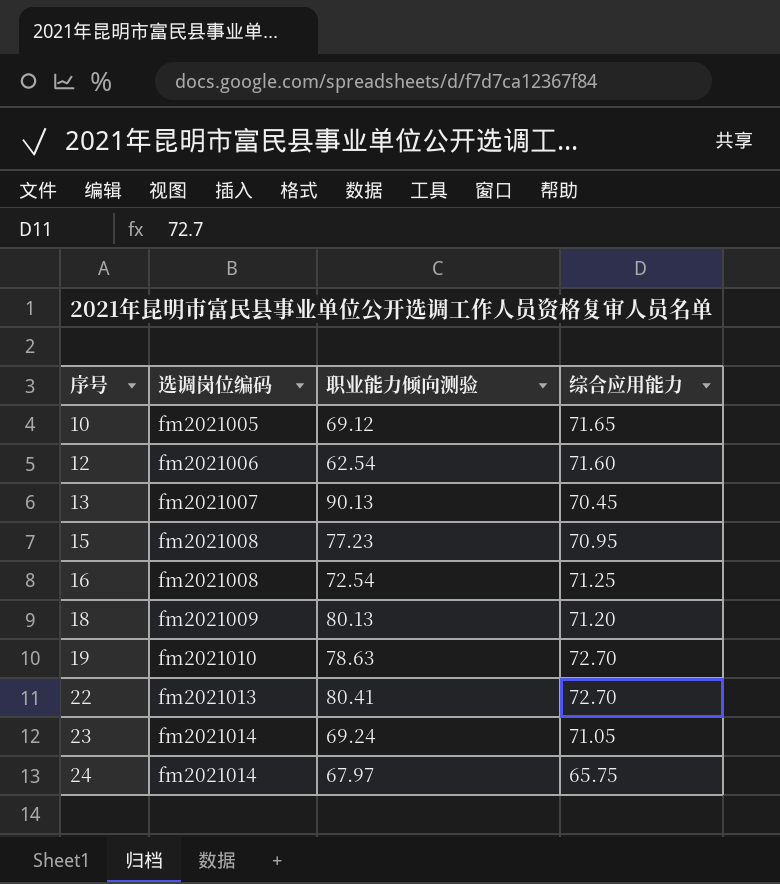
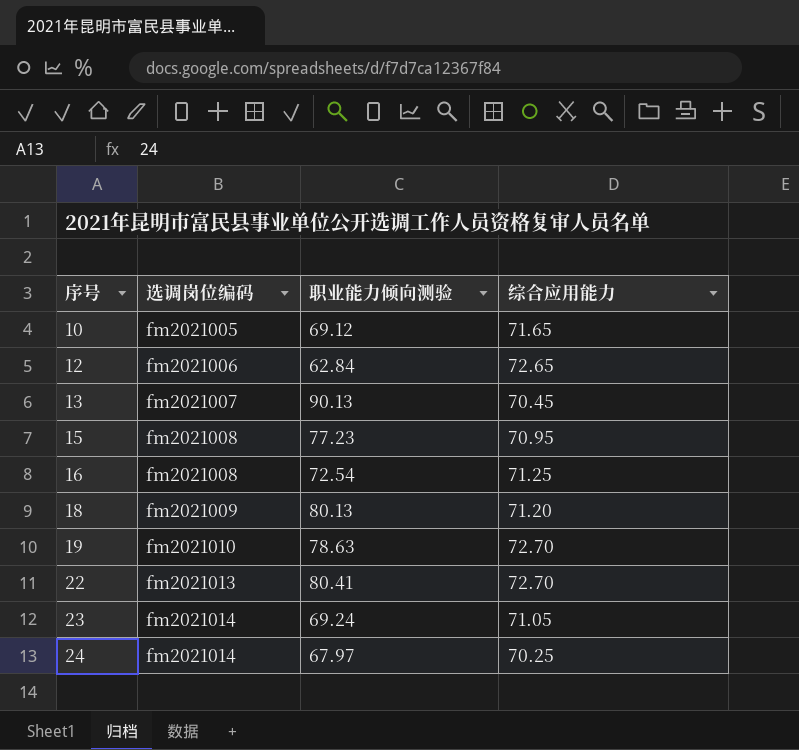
12 | 职业能力倾向测验: 62.54 -> 62.84
12 | 综合应用能力: 71.60 -> 72.65
24 | 综合应用能力: 65.75 -> 70.25

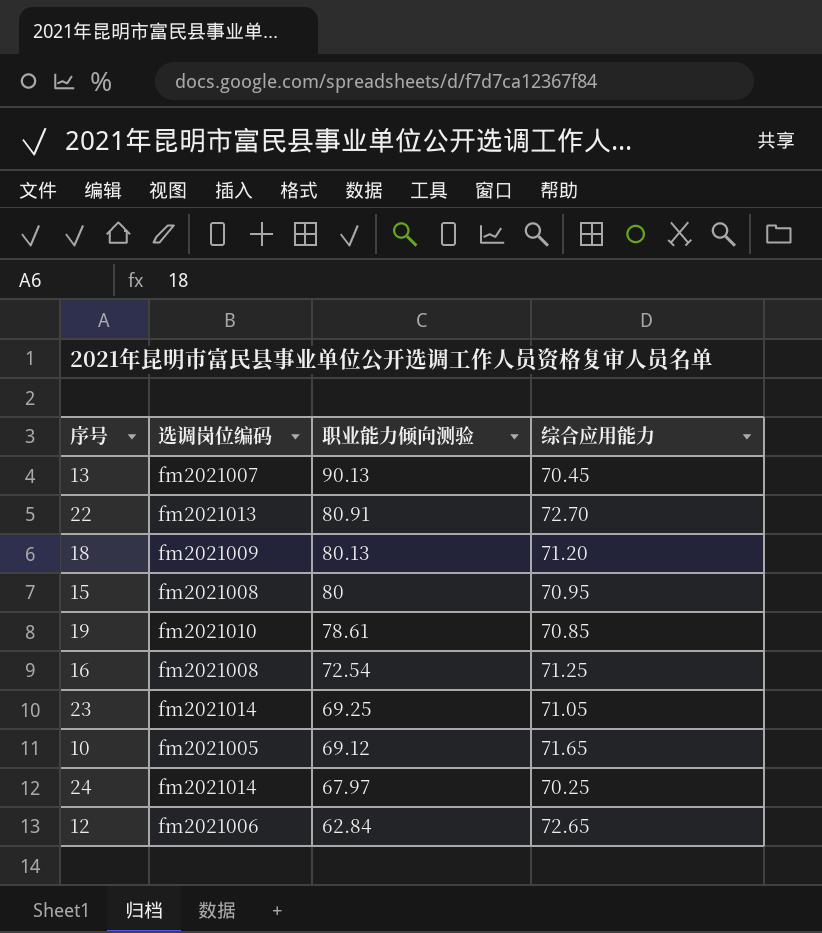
row order: 序号 ascending -> 职业能力倾向测验 descending
22 | 职业能力倾向测验: 80.41 -> 80.91
15 | 职业能力倾向测验: 77.23 -> 80
19 | 职业能力倾向测验: 78.63 -> 78.61
19 | 综合应用能力: 72.70 -> 70.85
23 | 职业能力倾向测验: 69.24 -> 69.25

